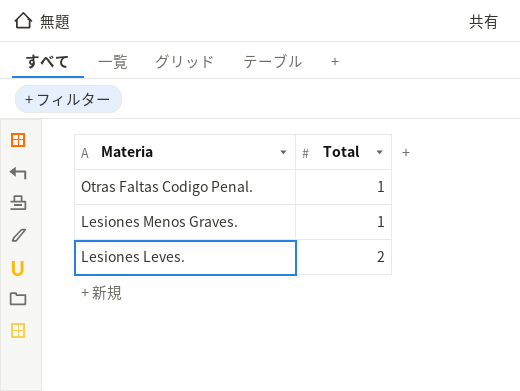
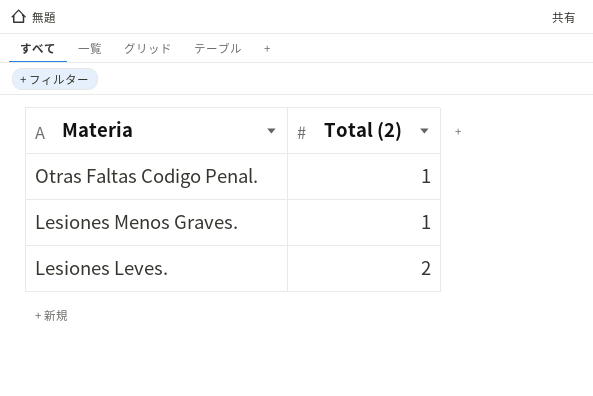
column name: Total -> Total (2)

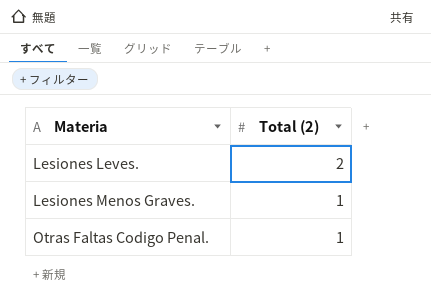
row order: Materia descending -> Materia ascending

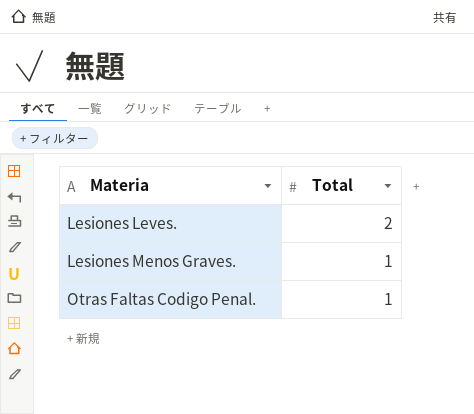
column name: Total (2) -> Total

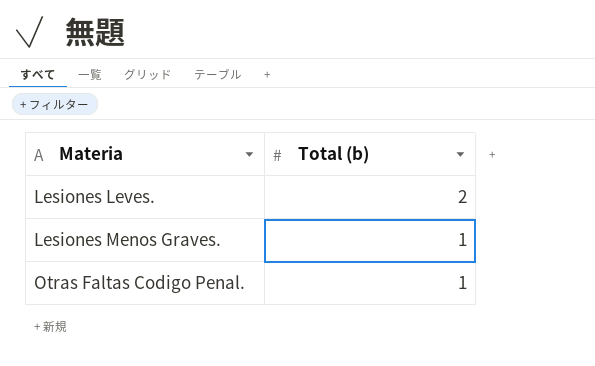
column name: Total -> Total (b)

